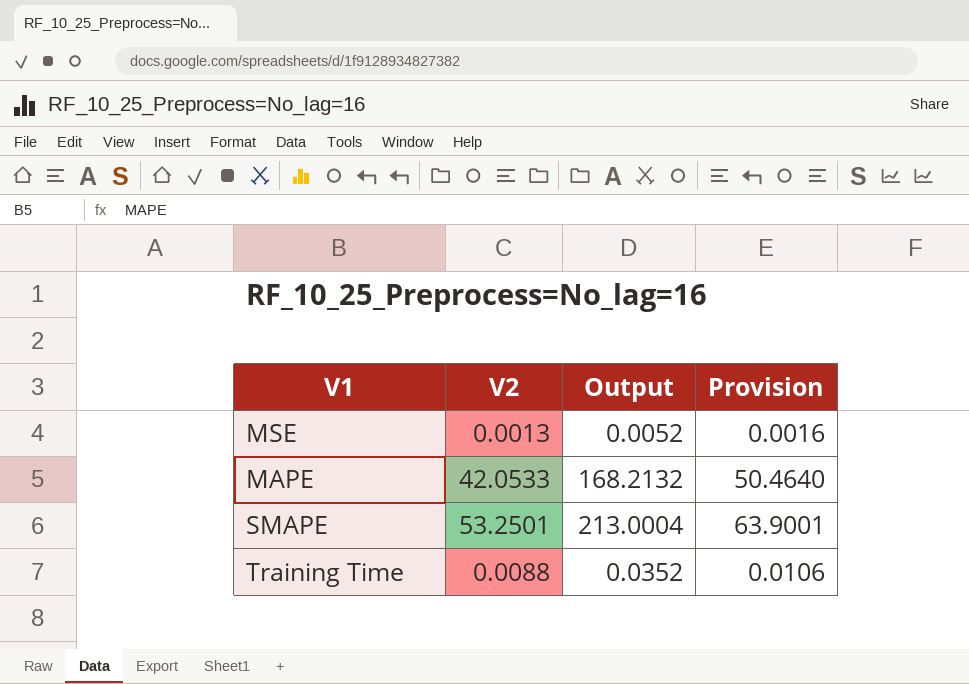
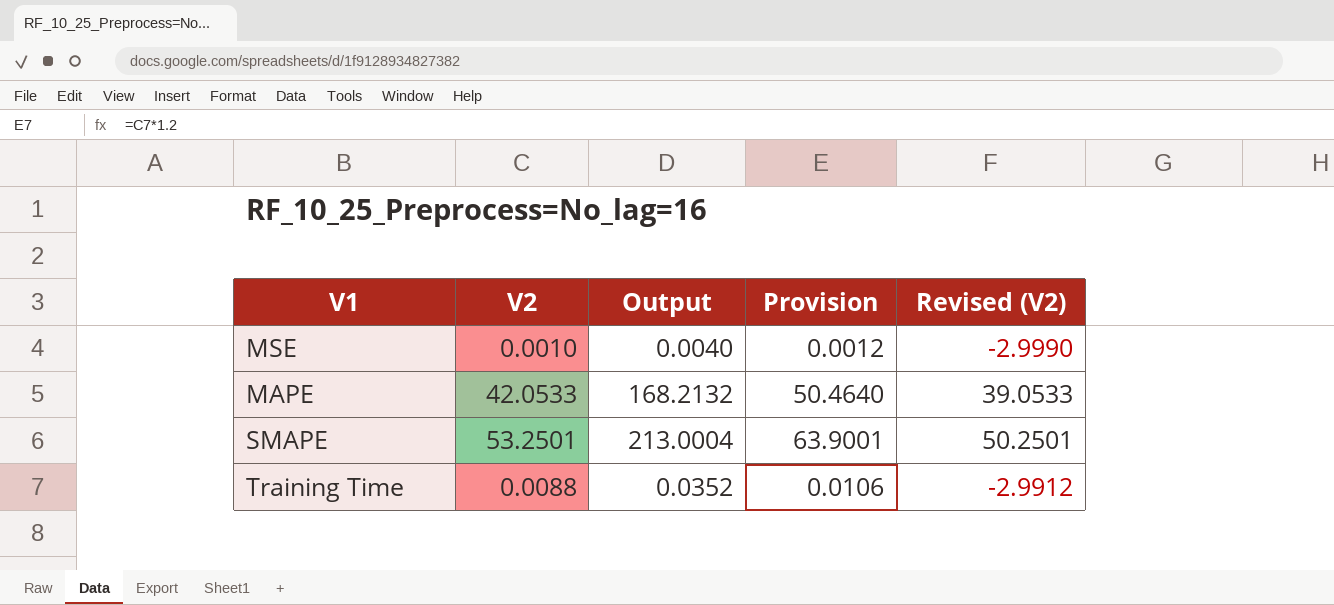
column Revised (V2) | formula: none -> [V2] - 3
MSE | V2: 0.0013 -> 0.0010
MSE | Output: 0.0052 -> 0.0040
MSE | Provision: 0.0016 -> 0.0012

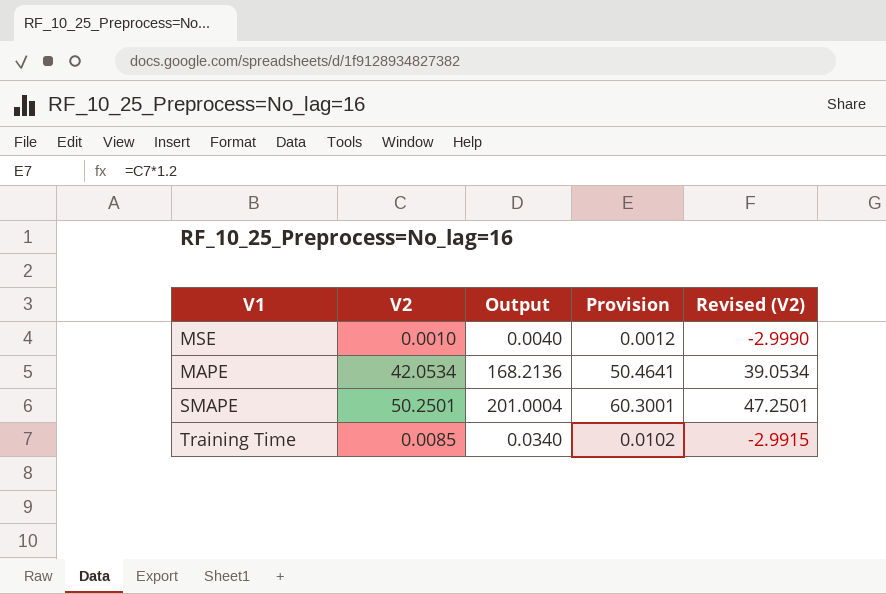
MAPE | V2: 42.0533 -> 42.0534
MAPE | Output: 168.2132 -> 168.2136
MAPE | Provision: 50.4640 -> 50.4641
MAPE | Revised (V2): 39.0533 -> 39.0534
SMAPE | V2: 53.2501 -> 50.2501
SMAPE | Output: 213.0004 -> 201.0004
SMAPE | Provision: 63.9001 -> 60.3001
SMAPE | Revised (V2): 50.2501 -> 47.2501
Training Time | V2: 0.0088 -> 0.0085
Training Time | Output: 0.0352 -> 0.0340
Training Time | Provision: 0.0106 -> 0.0102
Training Time | Revised (V2): -2.9912 -> -2.9915

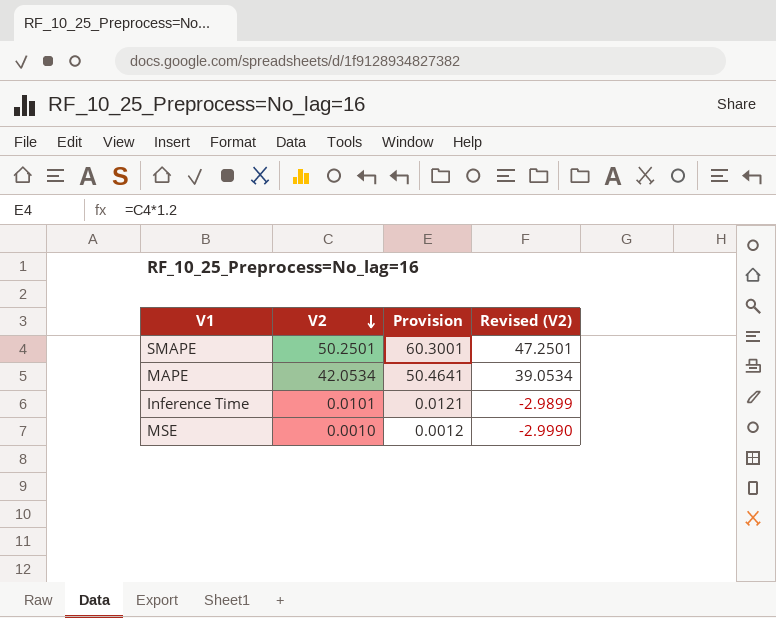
row order: none -> V2 descending
column Output | formula: [V2] * 4 -> none
row Training Time: 0.0085 | 0.0340 | 0.0102 | -2.9915 -> none
row Inference Time: none -> 0.0101 | 0.0121 | -2.9899

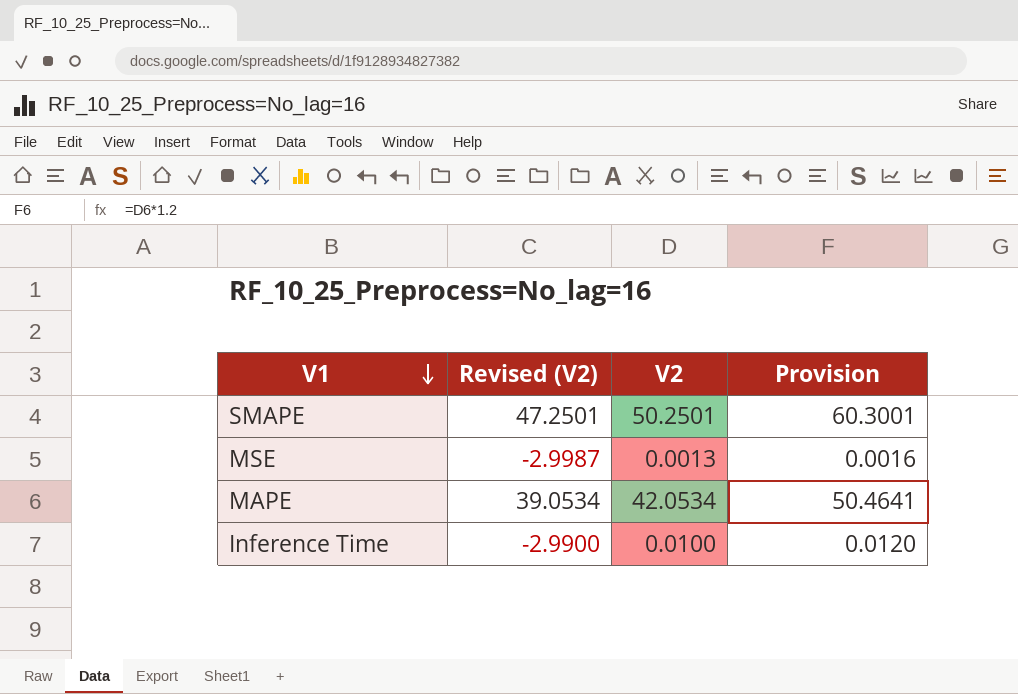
row order: V2 descending -> V1 descending
column Revised (V2) | position: 4 -> 2
MSE | Revised (V2): -2.9990 -> -2.9987
MSE | V2: 0.0010 -> 0.0013
MSE | Provision: 0.0012 -> 0.0016
Inference Time | Revised (V2): -2.9899 -> -2.9900
Inference Time | V2: 0.0101 -> 0.0100
Inference Time | Provision: 0.0121 -> 0.0120

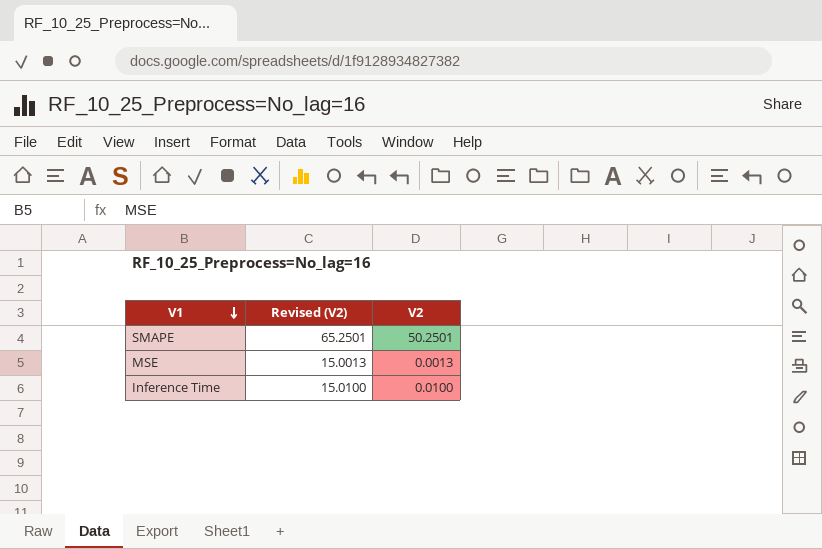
column Provision | formula: [V2] * 1.2 -> none
column Revised (V2) | formula: [V2] - 3 -> [V2] + 15
row MAPE: 39.0534 | 42.0534 | 50.4641 -> none

